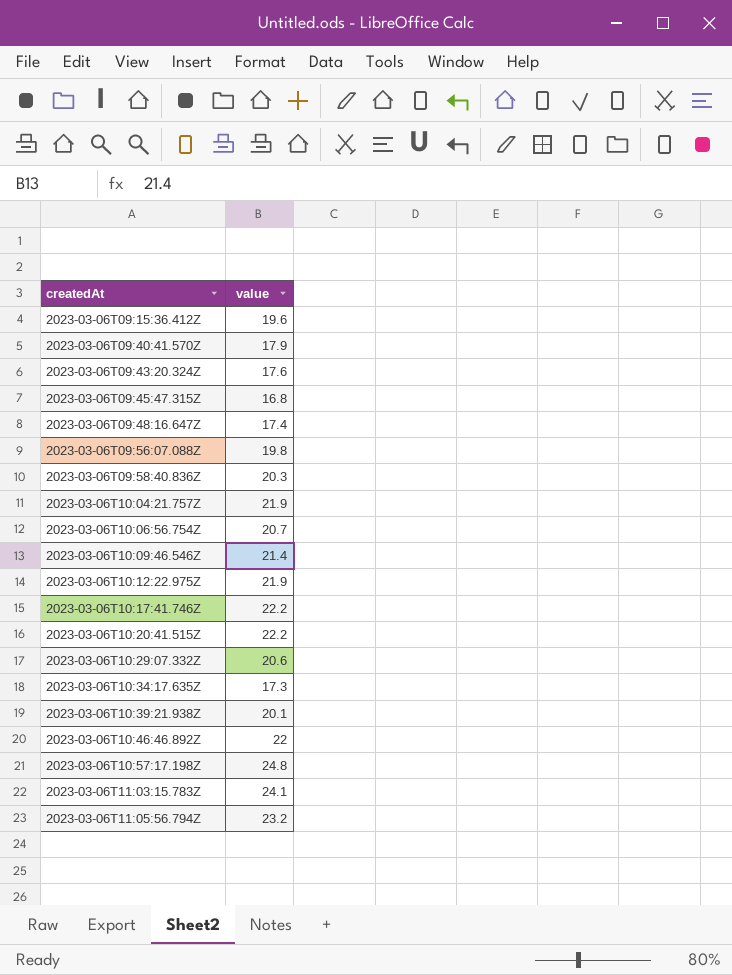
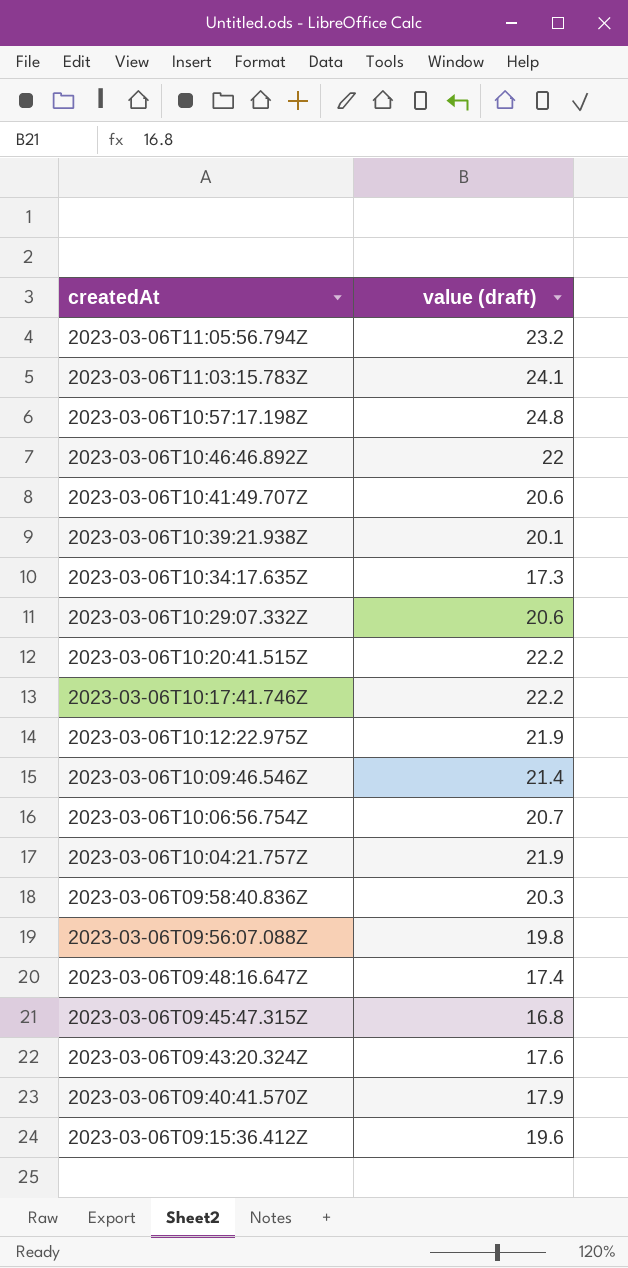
row order: createdAt ascending -> createdAt descending
column name: value -> value (draft)
row 2023-03-06T10:41:49.707Z: none -> 20.6

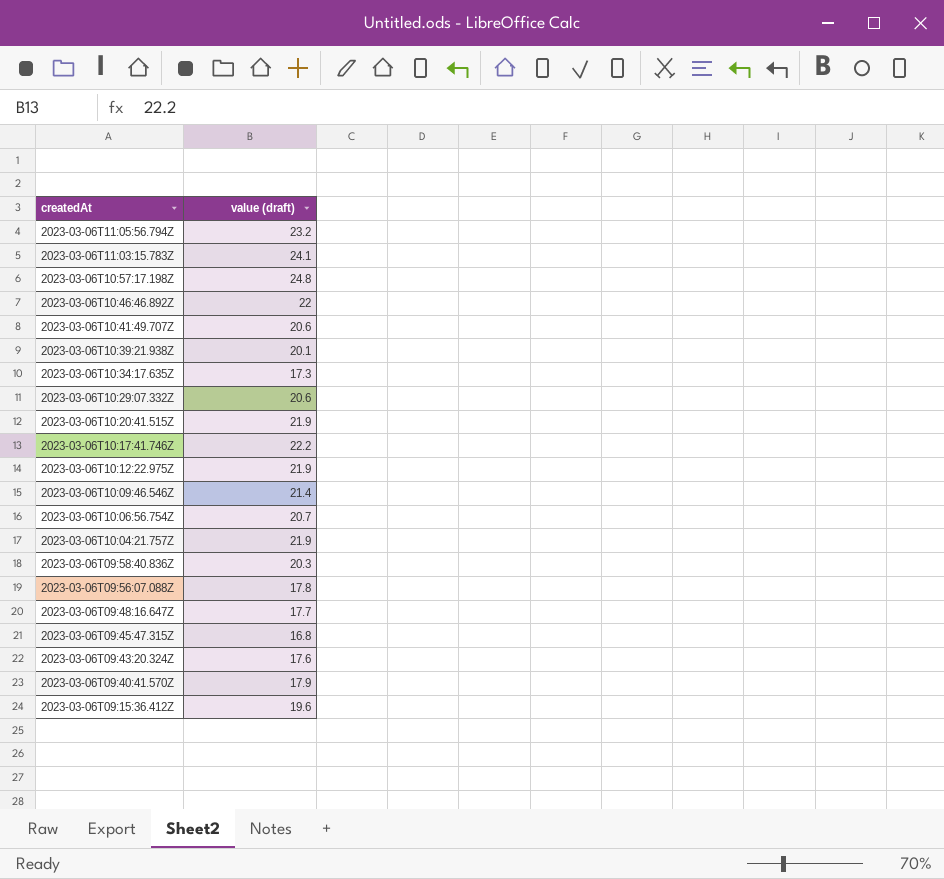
2023-03-06T10:20:41.515Z | value (draft): 22.2 -> 21.9
2023-03-06T09:56:07.088Z | value (draft): 19.8 -> 17.8
2023-03-06T09:48:16.647Z | value (draft): 17.4 -> 17.7

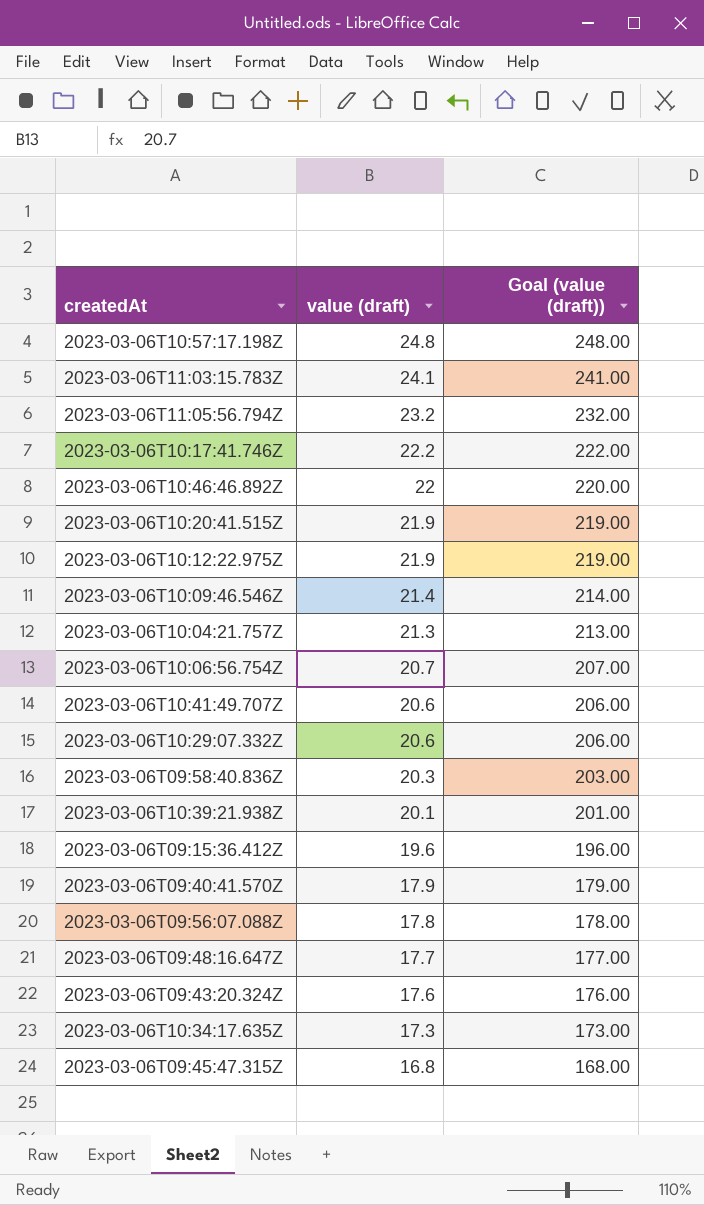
row order: createdAt descending -> value (draft) descending
column Goal (value (draft)) | formula: none -> [value (draft)] * 10
2023-03-06T10:04:21.757Z | value (draft): 21.9 -> 21.3

